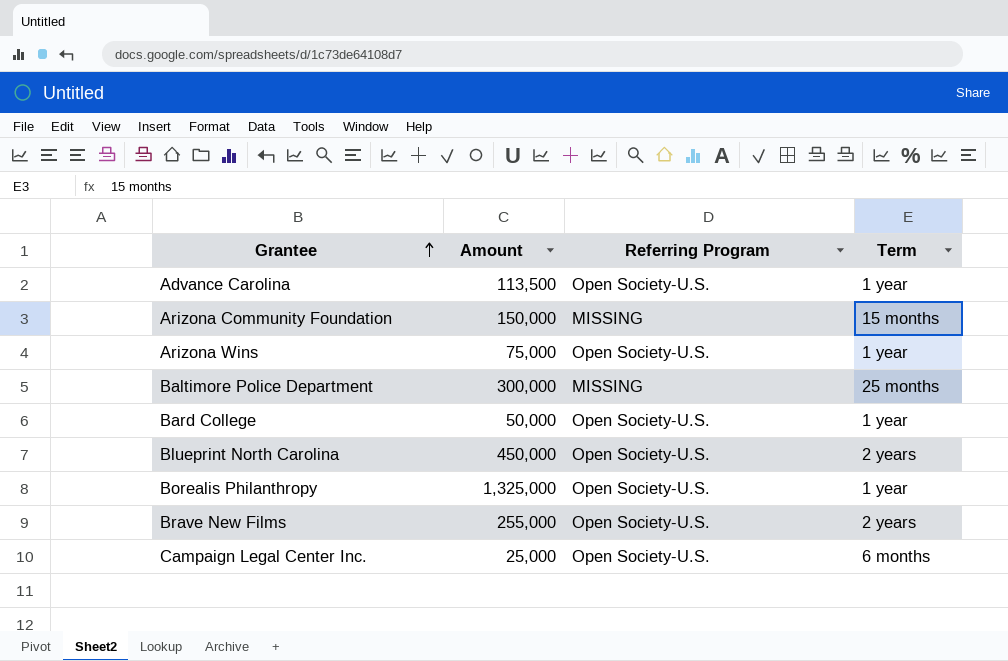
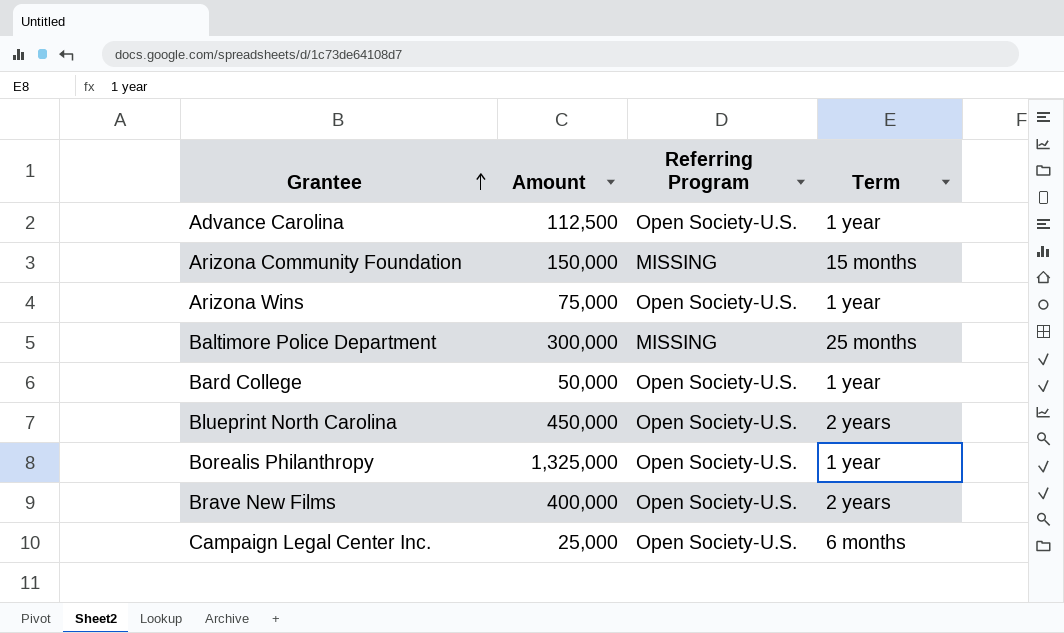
Advance Carolina | Amount: 113,500 -> 112,500
Brave New Films | Amount: 255,000 -> 400,000

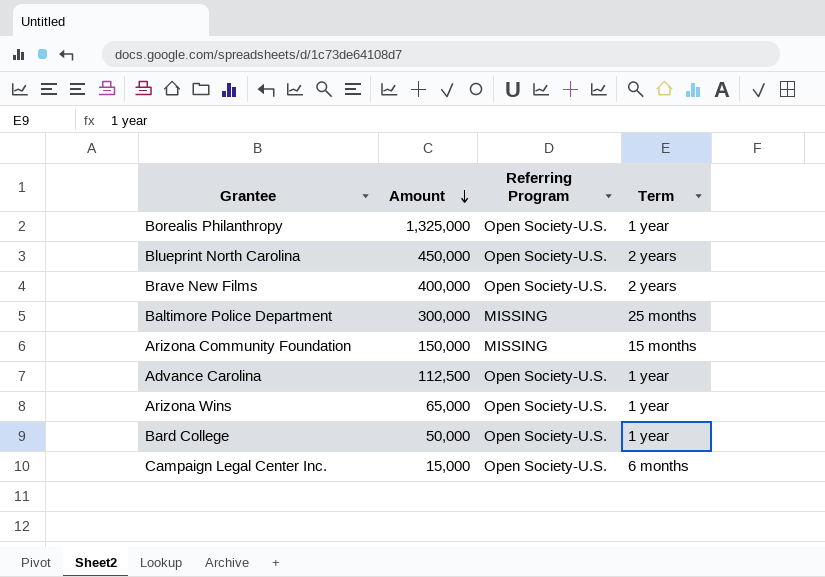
row order: Grantee ascending -> Amount descending
Arizona Wins | Amount: 75,000 -> 65,000
Campaign Legal Center Inc. | Amount: 25,000 -> 15,000

